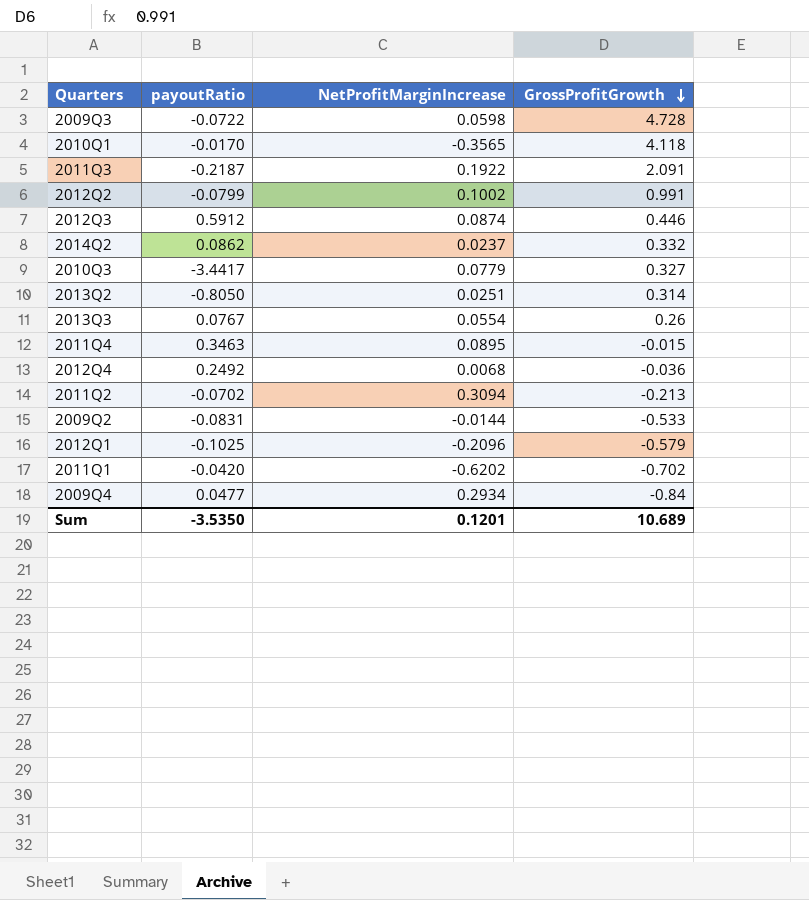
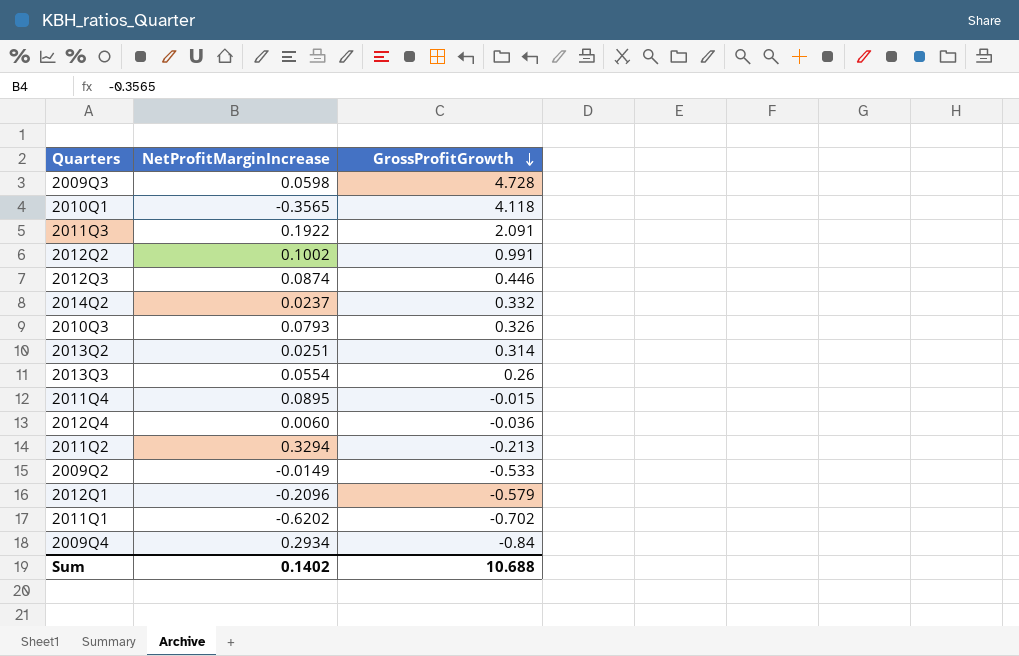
column payoutRatio | position: 2 -> none
2010Q3 | NetProfitMarginIncrease: 0.0779 -> 0.0793
2010Q3 | GrossProfitGrowth: 0.327 -> 0.326
2012Q4 | NetProfitMarginIncrease: 0.0068 -> 0.0060
2011Q2 | NetProfitMarginIncrease: 0.3094 -> 0.3294
2009Q2 | NetProfitMarginIncrease: -0.0144 -> -0.0149
Sum | NetProfitMarginIncrease: 0.1201 -> 0.1402
Sum | GrossProfitGrowth: 10.689 -> 10.688

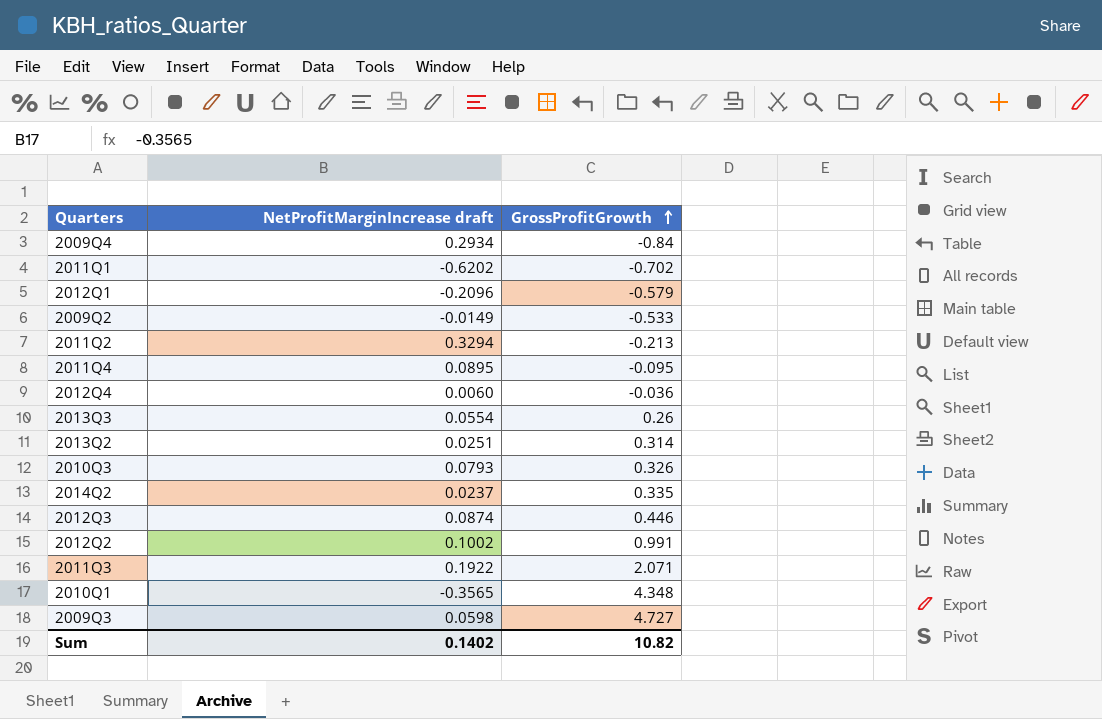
row order: GrossProfitGrowth descending -> GrossProfitGrowth ascending
column name: NetProfitMarginIncrease -> NetProfitMarginIncrease draft
2011Q4 | GrossProfitGrowth: -0.015 -> -0.095
2014Q2 | GrossProfitGrowth: 0.332 -> 0.335
2011Q3 | GrossProfitGrowth: 2.091 -> 2.071
2010Q1 | GrossProfitGrowth: 4.118 -> 4.348
2009Q3 | GrossProfitGrowth: 4.728 -> 4.727
Sum | GrossProfitGrowth: 10.688 -> 10.82

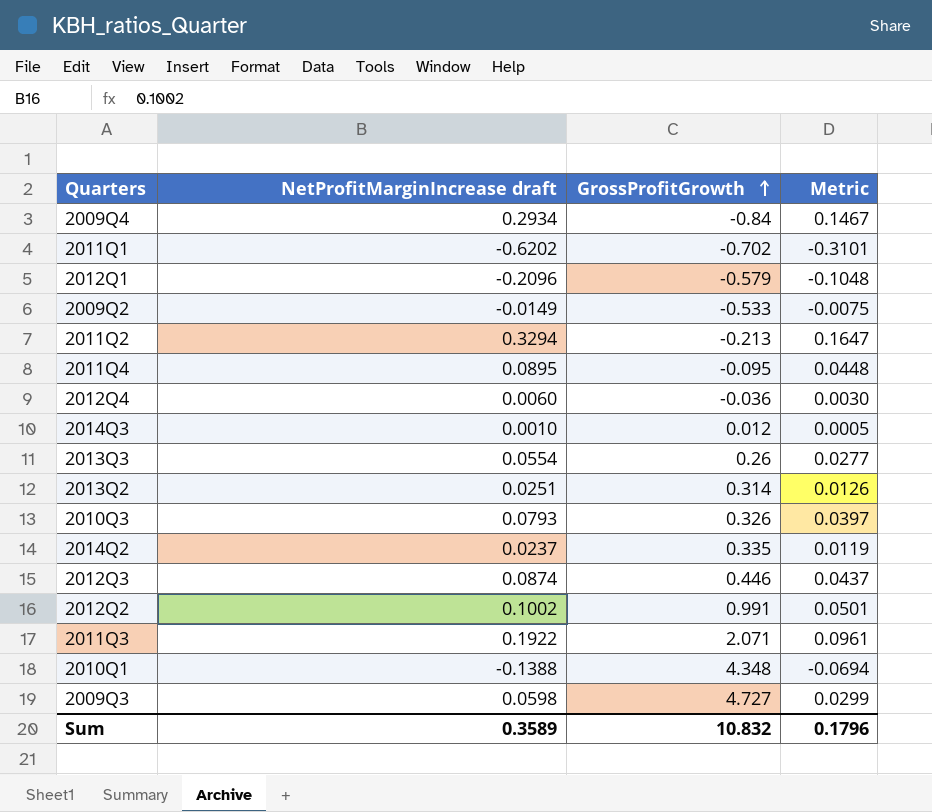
column Metric | formula: none -> [NetProfitMarginIncrease draft] * 0.5
row 2014Q3: none -> 0.0010 | 0.012 | 0.0005
2010Q1 | NetProfitMarginIncrease draft: -0.3565 -> -0.1388
Sum | NetProfitMarginIncrease draft: 0.1402 -> 0.3589
Sum | GrossProfitGrowth: 10.82 -> 10.832

